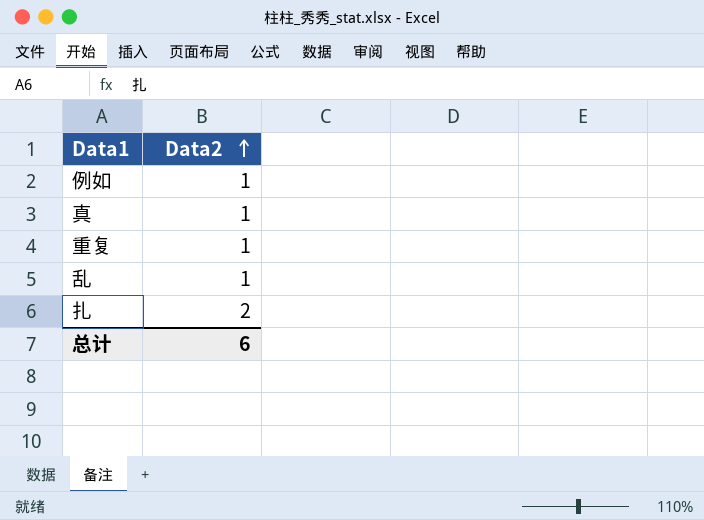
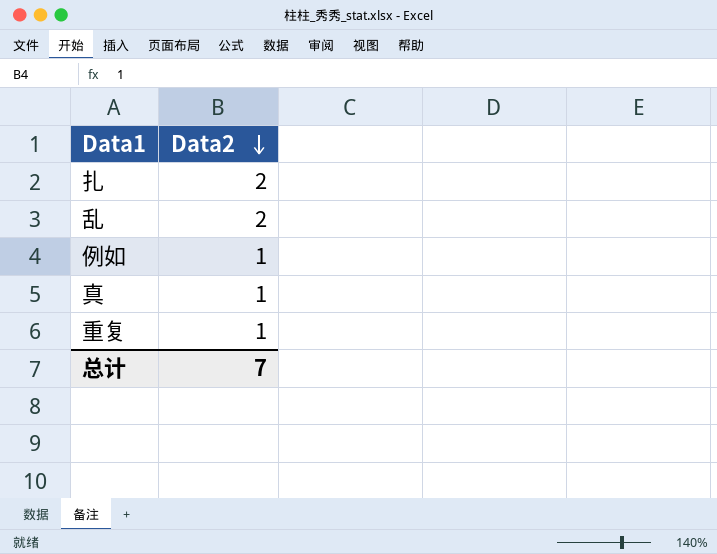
row order: Data2 ascending -> Data2 descending
乱 | Data2: 1 -> 2
总计 | Data2: 6 -> 7

